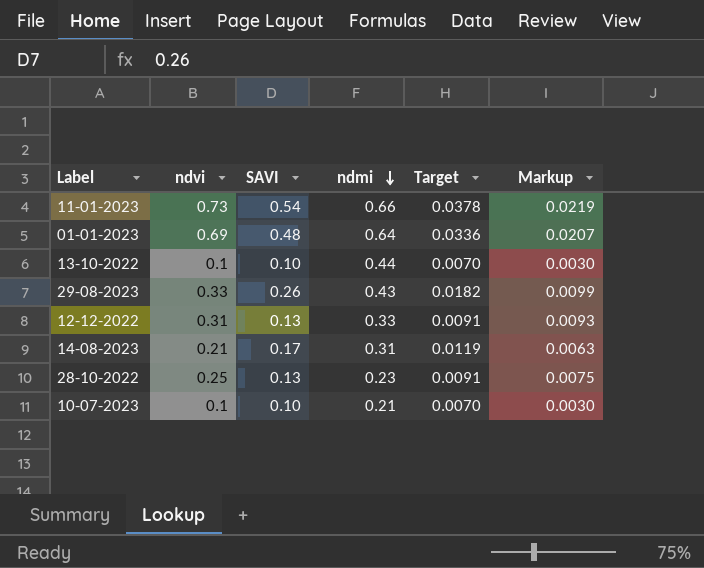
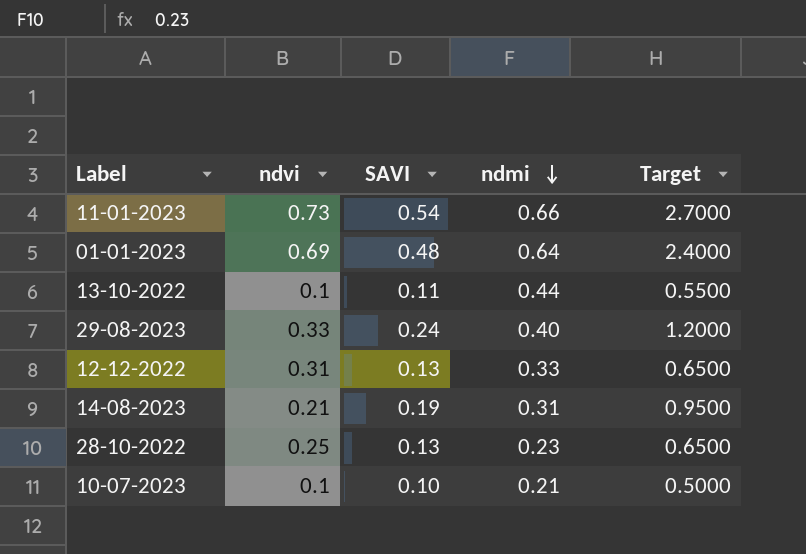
column Markup | formula: [ndvi] * 0.03 -> none
column Target | formula: [SAVI] * 0.07 -> [SAVI] * 5
13-10-2022 | SAVI: 0.10 -> 0.11
29-08-2023 | SAVI: 0.26 -> 0.24
29-08-2023 | ndmi: 0.43 -> 0.40
14-08-2023 | SAVI: 0.17 -> 0.19

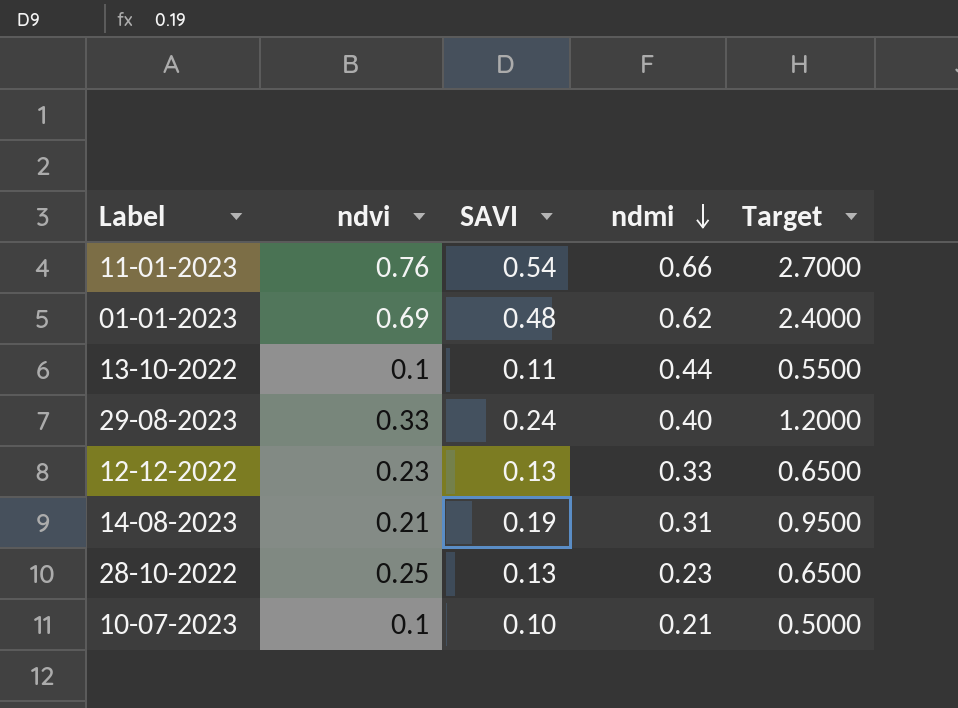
11-01-2023 | ndvi: 0.73 -> 0.76
01-01-2023 | ndmi: 0.64 -> 0.62
12-12-2022 | ndvi: 0.31 -> 0.23

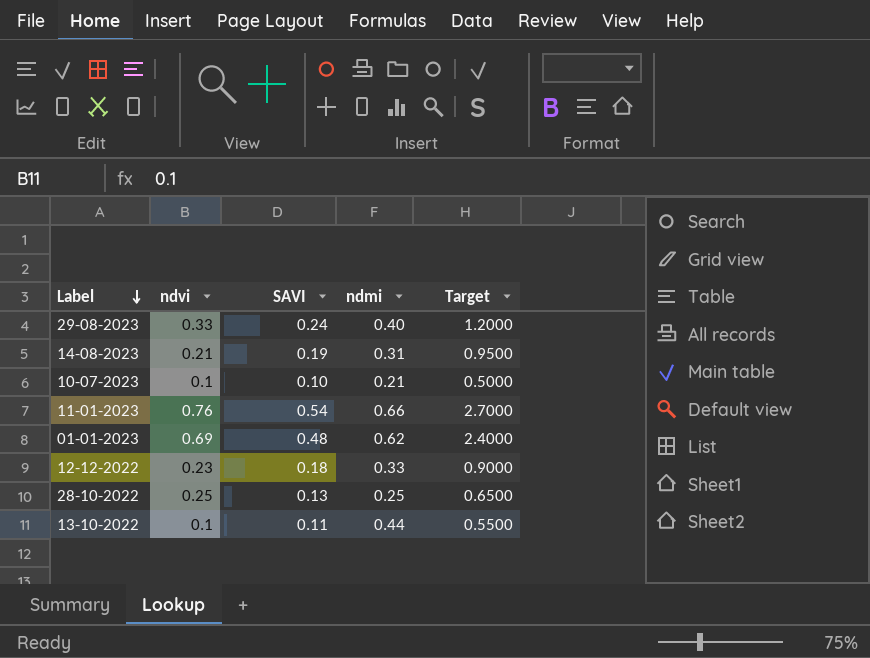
row order: ndmi descending -> Label descending
12-12-2022 | SAVI: 0.13 -> 0.18
12-12-2022 | Target: 0.6500 -> 0.9000
28-10-2022 | ndmi: 0.23 -> 0.25

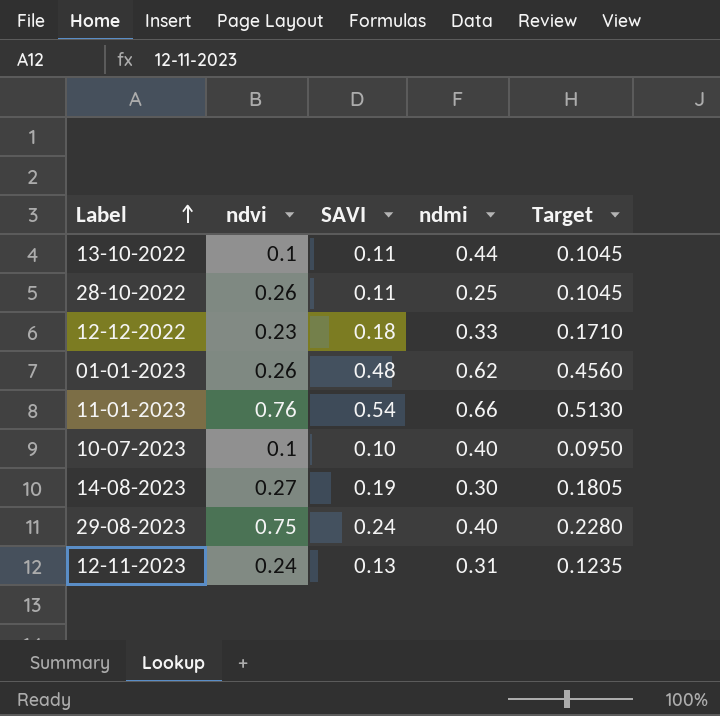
row order: Label descending -> Label ascending
column Target | formula: [SAVI] * 5 -> [SAVI] * 0.95
28-10-2022 | ndvi: 0.25 -> 0.26
28-10-2022 | SAVI: 0.13 -> 0.11
01-01-2023 | ndvi: 0.69 -> 0.26
10-07-2023 | ndmi: 0.21 -> 0.40
14-08-2023 | ndvi: 0.21 -> 0.27
14-08-2023 | ndmi: 0.31 -> 0.30
29-08-2023 | ndvi: 0.33 -> 0.75
row 12-11-2023: none -> 0.24 | 0.13 | 0.31 | 0.1235

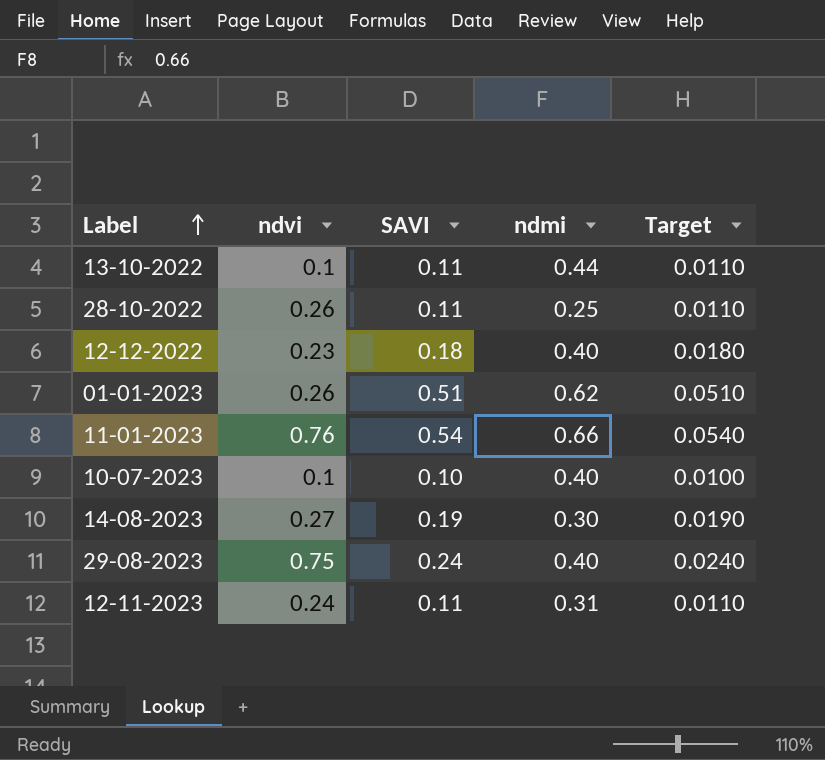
column Target | formula: [SAVI] * 0.95 -> [SAVI] * 0.1
12-12-2022 | ndmi: 0.33 -> 0.40
01-01-2023 | SAVI: 0.48 -> 0.51
12-11-2023 | SAVI: 0.13 -> 0.11

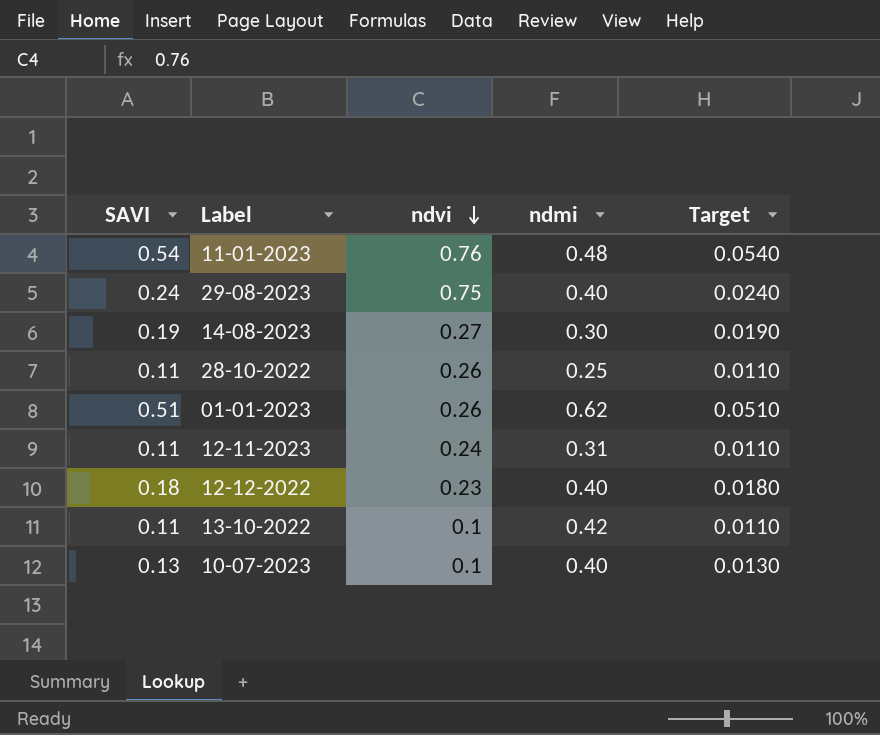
row order: Label ascending -> ndvi descending
column SAVI | position: 3 -> 1
11-01-2023 | ndmi: 0.66 -> 0.48
13-10-2022 | ndmi: 0.44 -> 0.42
10-07-2023 | SAVI: 0.10 -> 0.13
10-07-2023 | Target: 0.0100 -> 0.0130

